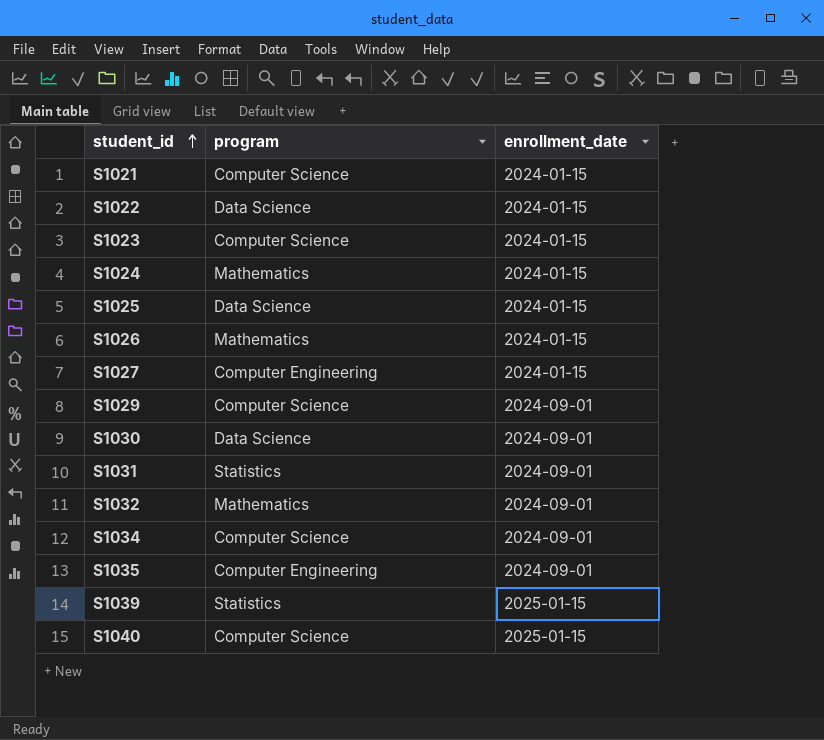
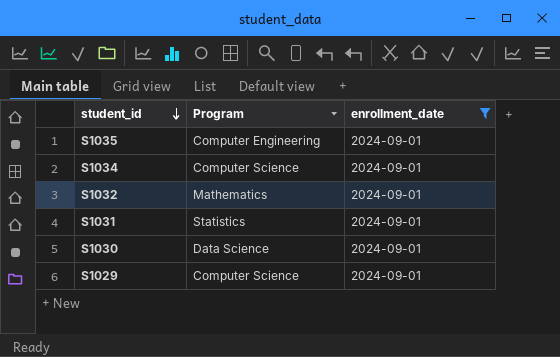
filter: none -> enrollment_date = 2024-09-01
row order: student_id ascending -> student_id descending
column name: program -> Program

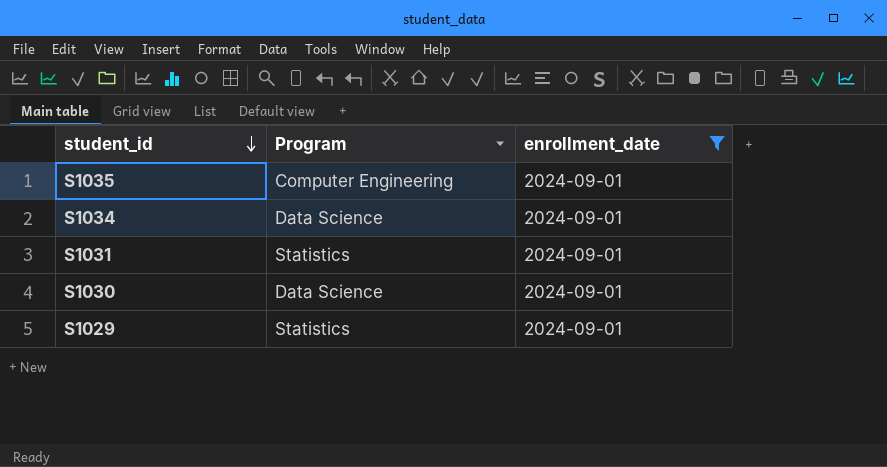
row S1032: Mathematics | 2024-09-01 -> none
S1034 | Program: Computer Science -> Data Science
S1029 | Program: Computer Science -> Statistics

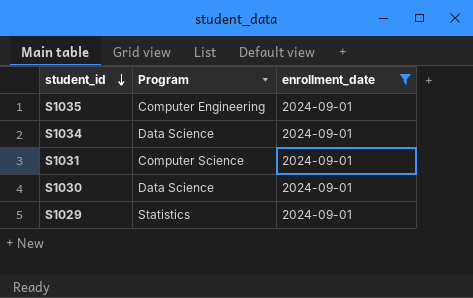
S1031 | Program: Statistics -> Computer Science

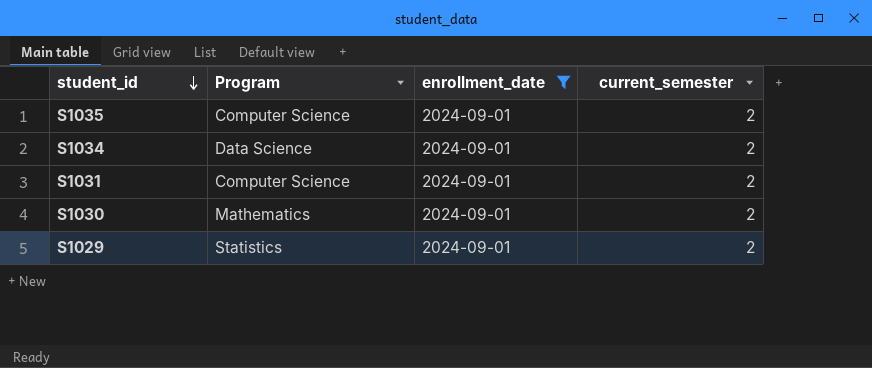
column current_semester | position: none -> 4
S1035 | Program: Computer Engineering -> Computer Science
S1030 | Program: Data Science -> Mathematics

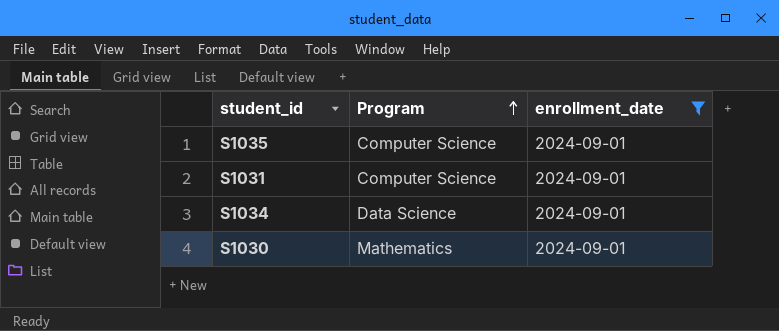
row order: student_id descending -> Program ascending
column current_semester | position: 4 -> none
row S1029: Statistics | 2024-09-01 | 2 -> none

